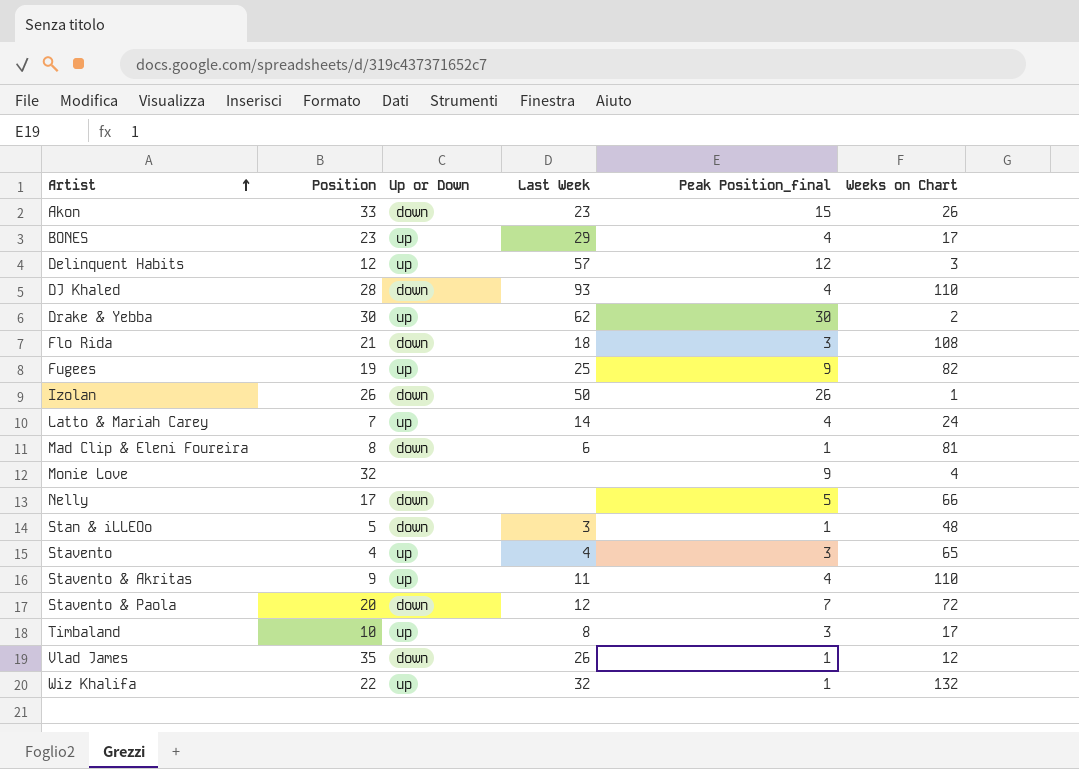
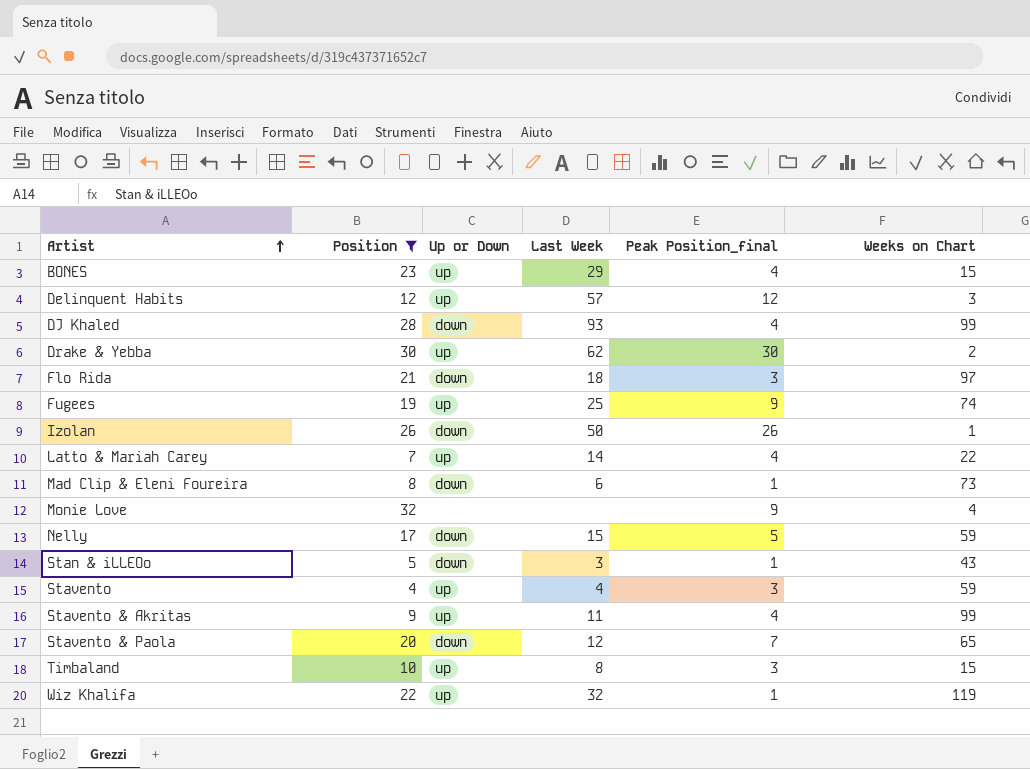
filter: none -> Position <= 32
BONES | Weeks on Chart: 17 -> 15
DJ Khaled | Weeks on Chart: 110 -> 99
Flo Rida | Weeks on Chart: 108 -> 97
Fugees | Weeks on Chart: 82 -> 74
Latto & Mariah Carey | Weeks on Chart: 24 -> 22
Mad Clip & Eleni Foureira | Weeks on Chart: 81 -> 73
Nelly | Last Week: none -> 15
Nelly | Weeks on Chart: 66 -> 59
Stan & iLLEOo | Weeks on Chart: 48 -> 43
Stavento | Weeks on Chart: 65 -> 59
Stavento & Akritas | Weeks on Chart: 110 -> 99
Stavento & Paola | Weeks on Chart: 72 -> 65
Timbaland | Weeks on Chart: 17 -> 15
Wiz Khalifa | Weeks on Chart: 132 -> 119

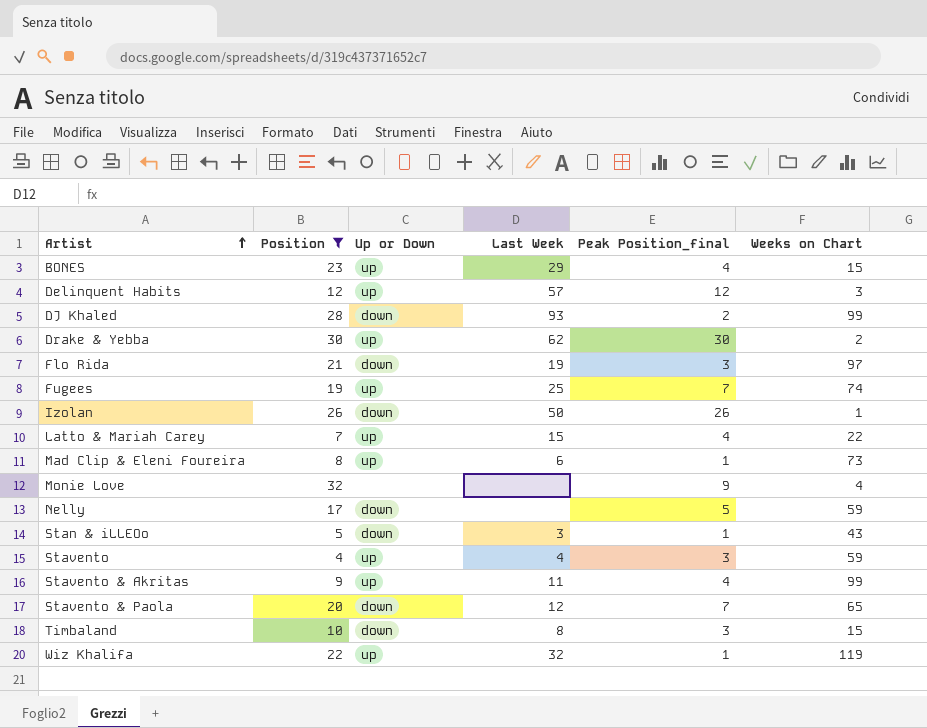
DJ Khaled | Peak Position_final: 4 -> 2
Flo Rida | Last Week: 18 -> 19
Fugees | Peak Position_final: 9 -> 7
Latto & Mariah Carey | Last Week: 14 -> 15
Mad Clip & Eleni Foureira | Up or Down: down -> up
Nelly | Last Week: 15 -> none
Timbaland | Up or Down: up -> down

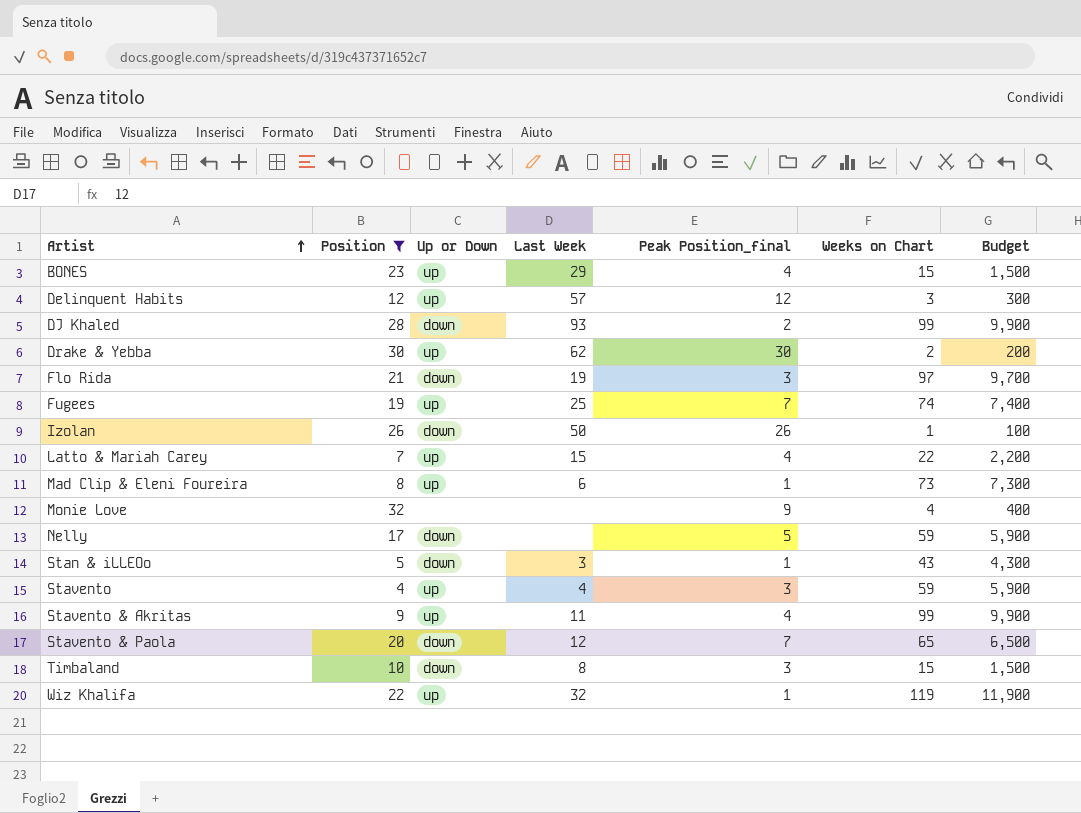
column Budget | formula: none -> [Weeks on Chart] * 100

